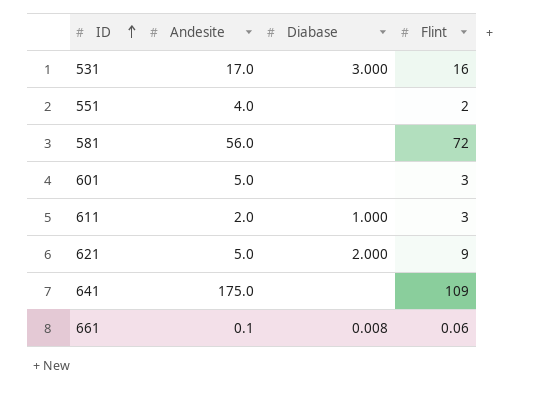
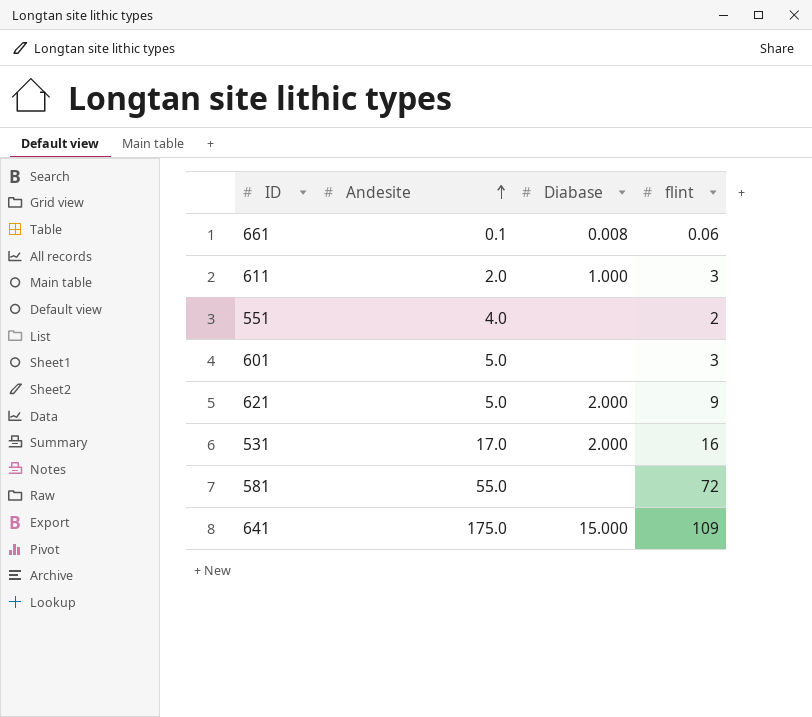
row order: ID ascending -> Andesite ascending
column name: Flint -> flint
531 | Diabase: 3.000 -> 2.000
581 | Andesite: 56.0 -> 55.0
641 | Diabase: none -> 15.000

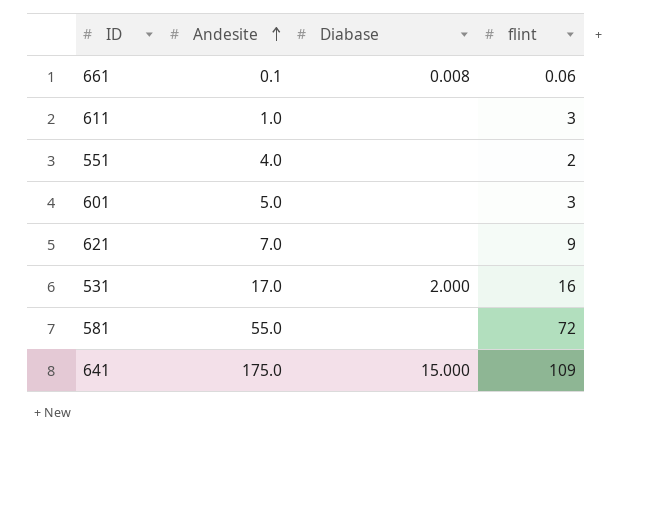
611 | Andesite: 2.0 -> 1.0
611 | Diabase: 1.000 -> none
621 | Andesite: 5.0 -> 7.0
621 | Diabase: 2.000 -> none

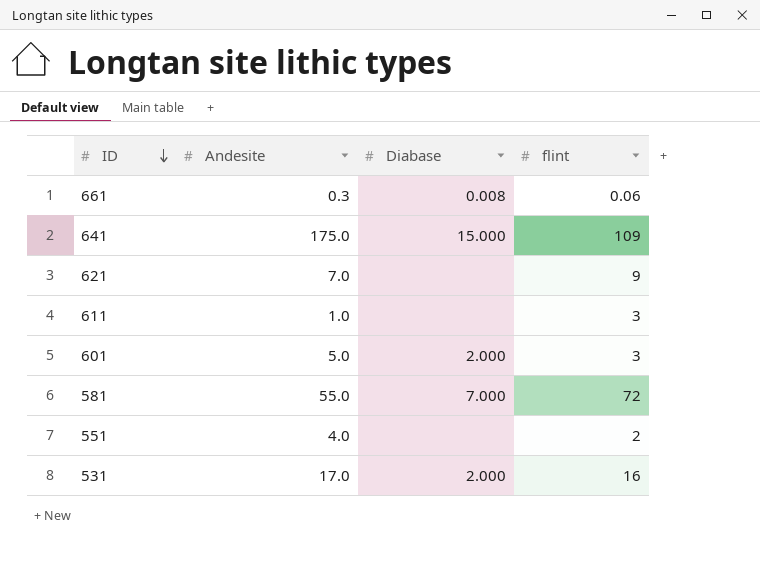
row order: Andesite ascending -> ID descending
661 | Andesite: 0.1 -> 0.3
601 | Diabase: none -> 2.000
581 | Diabase: none -> 7.000

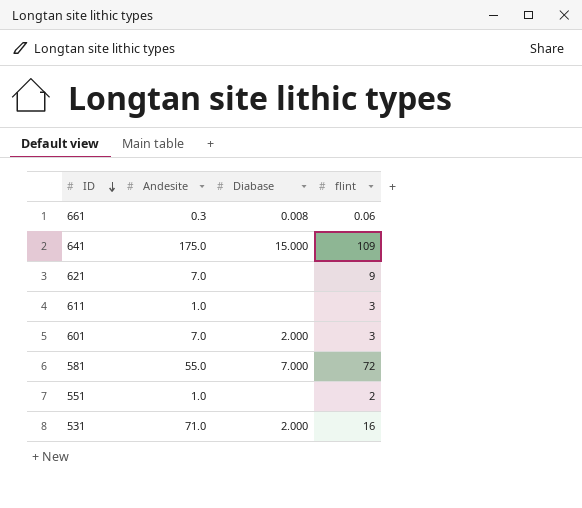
601 | Andesite: 5.0 -> 7.0
551 | Andesite: 4.0 -> 1.0
531 | Andesite: 17.0 -> 71.0

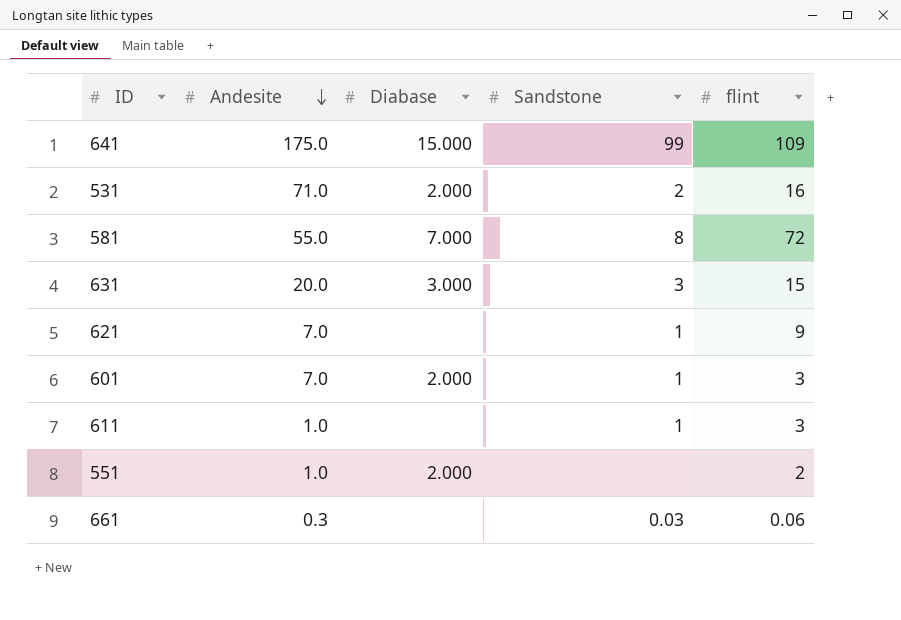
row order: ID descending -> Andesite descending
column Sandstone | position: none -> 4
row 631: none -> 20.0 | 3.000 | 3 | 15
551 | Diabase: none -> 2.000
661 | Diabase: 0.008 -> none

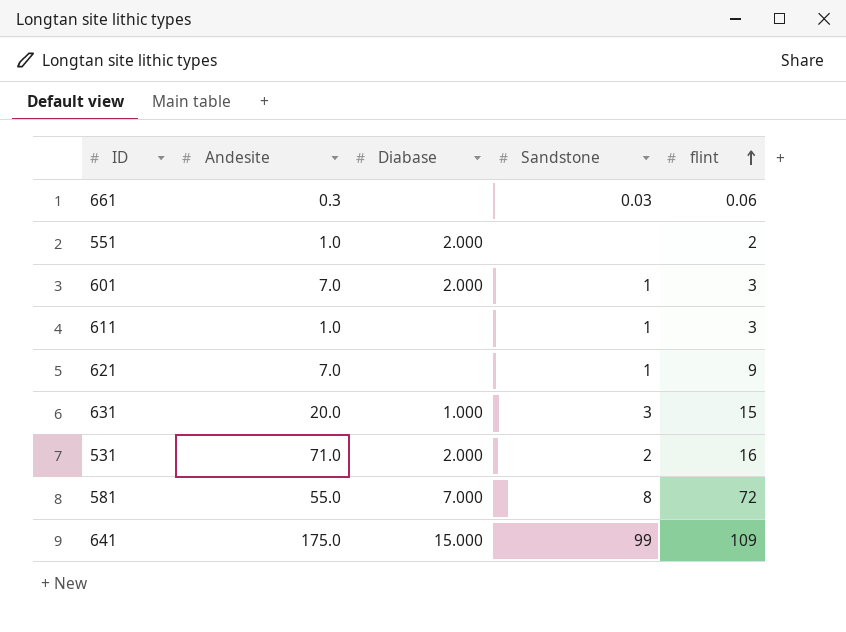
row order: Andesite descending -> flint ascending
631 | Diabase: 3.000 -> 1.000

